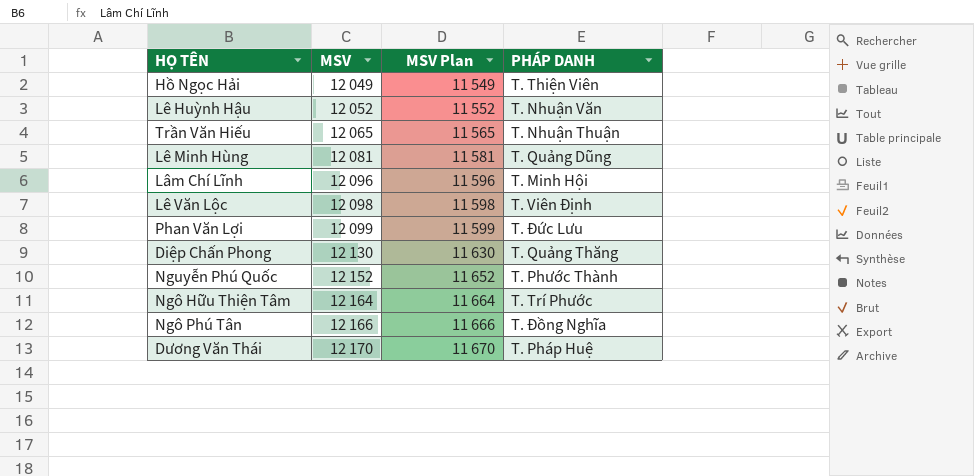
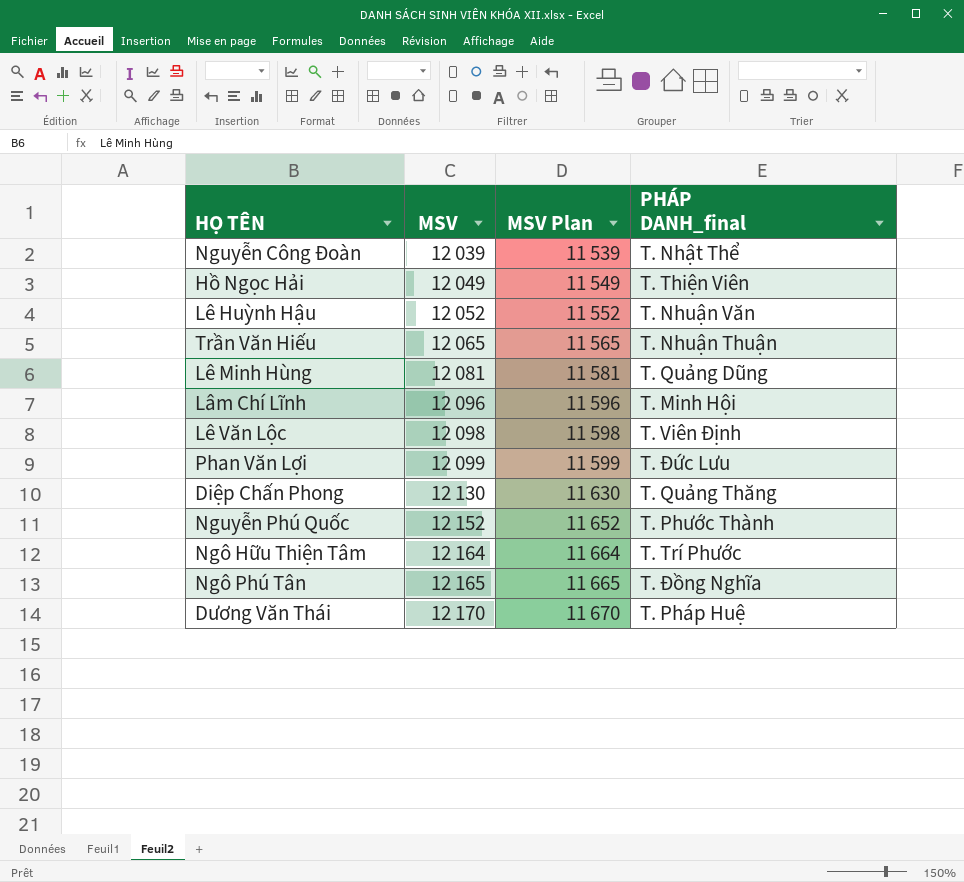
column name: PHÁP DANH -> PHÁP DANH_final
row Nguyễn Công Đoàn: none -> 12 039 | 11 539 | T. Nhật Thể
Ngô Phú Tân | MSV: 12 166 -> 12 165
Ngô Phú Tân | MSV Plan: 11 666 -> 11 665

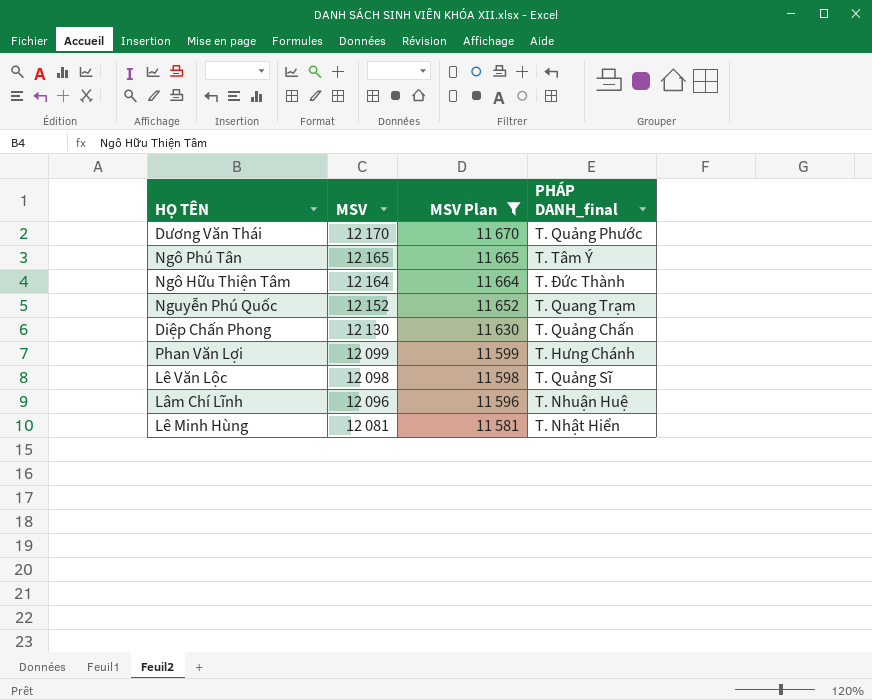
filter: none -> MSV Plan >= 11 581
row order: MSV ascending -> MSV descending
Dương Văn Thái | PHÁP DANH_final: T. Pháp Huệ -> T. Quảng Phước
Ngô Phú Tân | PHÁP DANH_final: T. Đồng Nghĩa -> T. Tâm Ý
Ngô Hữu Thiện Tâm | PHÁP DANH_final: T. Trí Phước -> T. Đức Thành
Nguyễn Phú Quốc | PHÁP DANH_final: T. Phước Thành -> T. Quang Trạm
Diệp Chấn Phong | PHÁP DANH_final: T. Quảng Thăng -> T. Quảng Chấn
Phan Văn Lợi | PHÁP DANH_final: T. Đức Lưu -> T. Hưng Chánh
Lê Văn Lộc | PHÁP DANH_final: T. Viên Định -> T. Quảng Sĩ
Lâm Chí Lĩnh | PHÁP DANH_final: T. Minh Hội -> T. Nhuận Huệ
Lê Minh Hùng | PHÁP DANH_final: T. Quảng Dũng -> T. Nhật Hiển

